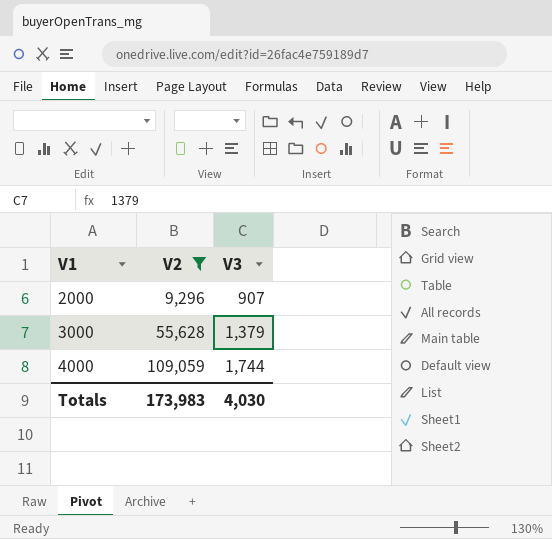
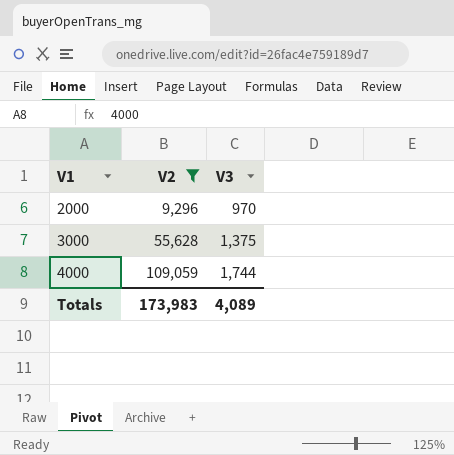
2000 | V3: 907 -> 970
3000 | V3: 1,379 -> 1,375
Totals | V3: 4,030 -> 4,089

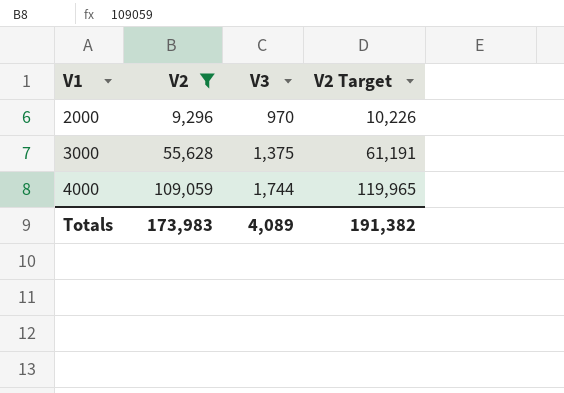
column V2 Target | formula: none -> [V2] * 1.1

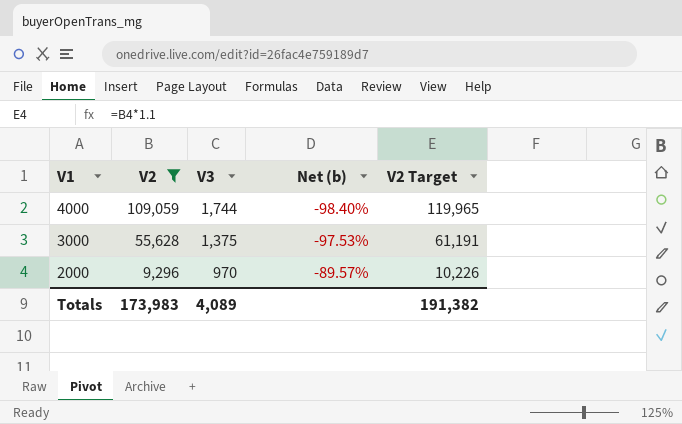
row order: V1 ascending -> V1 descending
column Net (b) | formula: none -> ([V3] - [V2]) / [V2]

